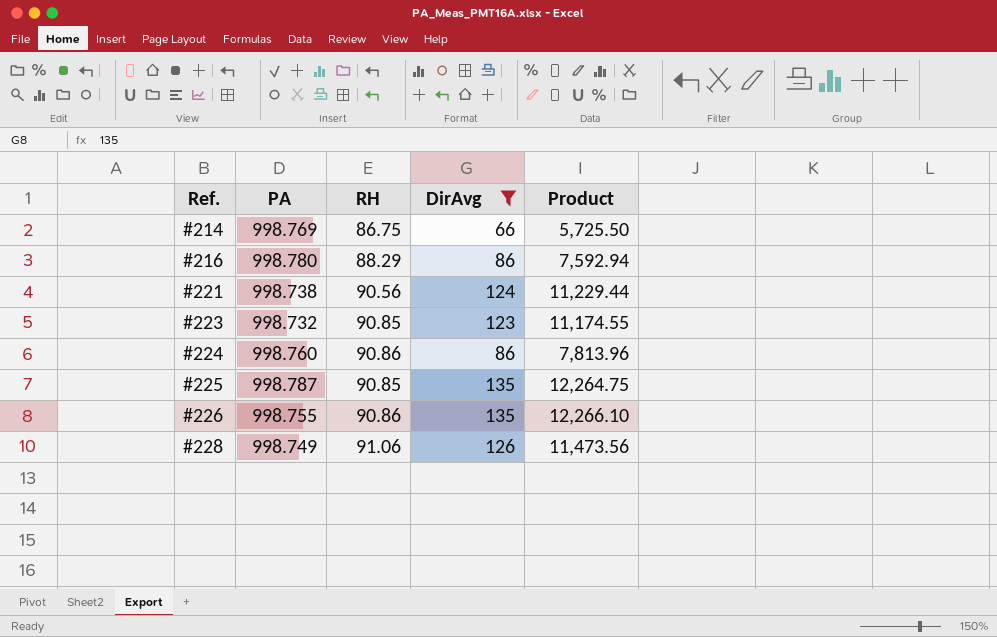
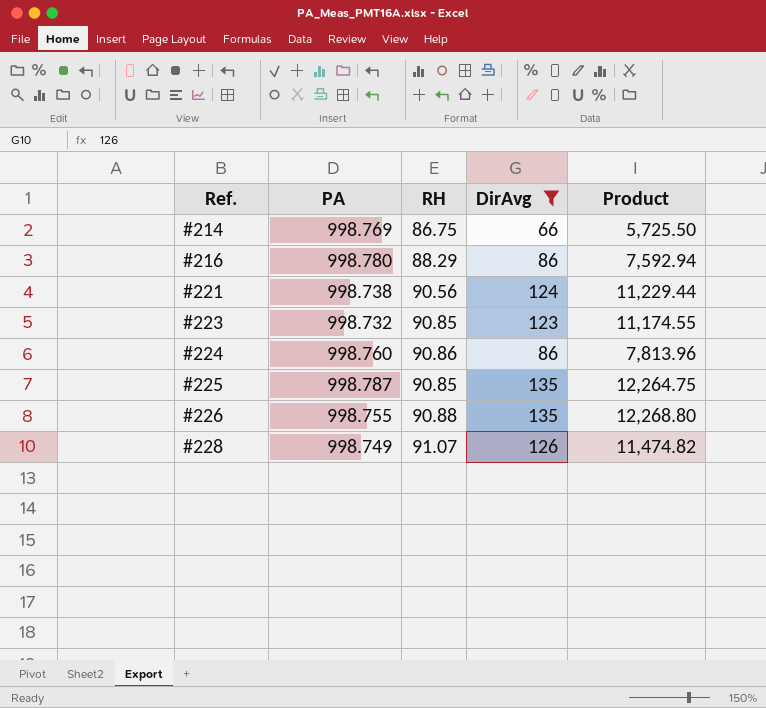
#226 | RH: 90.86 -> 90.88
#226 | Product: 12,266.10 -> 12,268.80
#228 | RH: 91.06 -> 91.07
#228 | Product: 11,473.56 -> 11,474.82

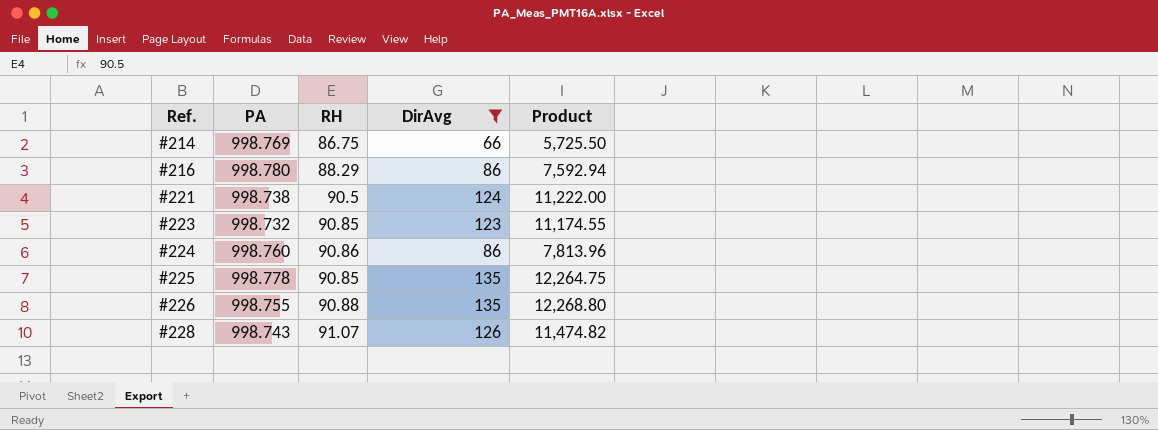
#221 | RH: 90.56 -> 90.5
#221 | Product: 11,229.44 -> 11,222.00
#225 | PA: 998.787 -> 998.778
#228 | PA: 998.749 -> 998.743

